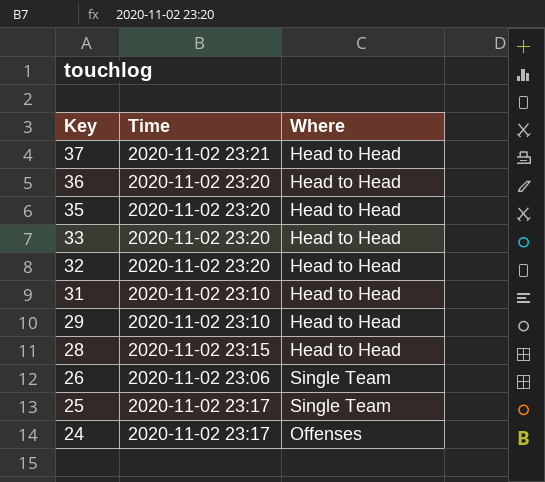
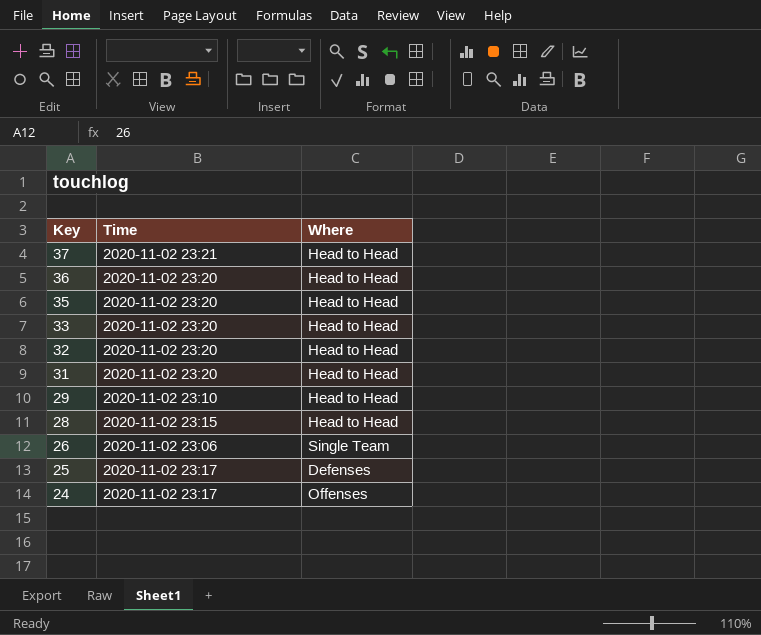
31 | Time: 2020-11-02 23:10 -> 2020-11-02 23:20
25 | Where: Single Team -> Defenses

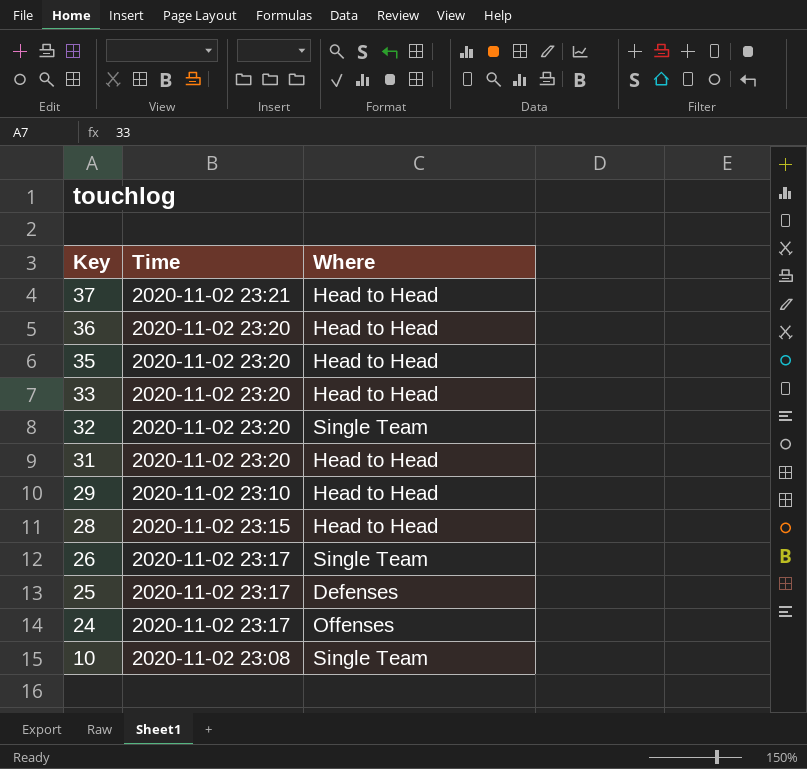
32 | Where: Head to Head -> Single Team
26 | Time: 2020-11-02 23:06 -> 2020-11-02 23:17
row 10: none -> 2020-11-02 23:08 | Single Team

